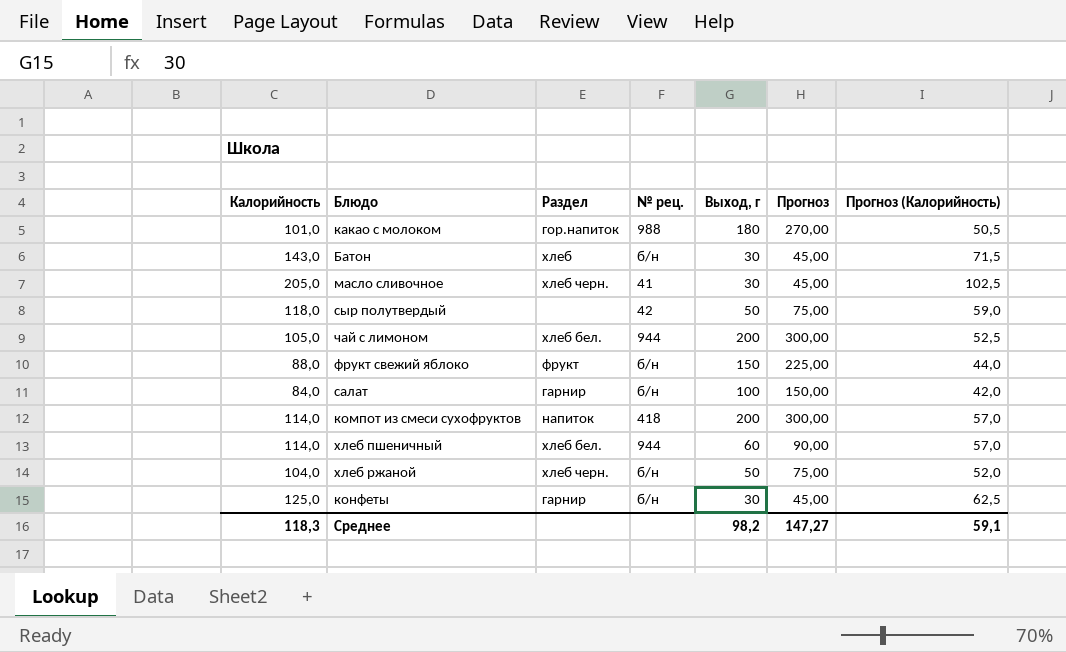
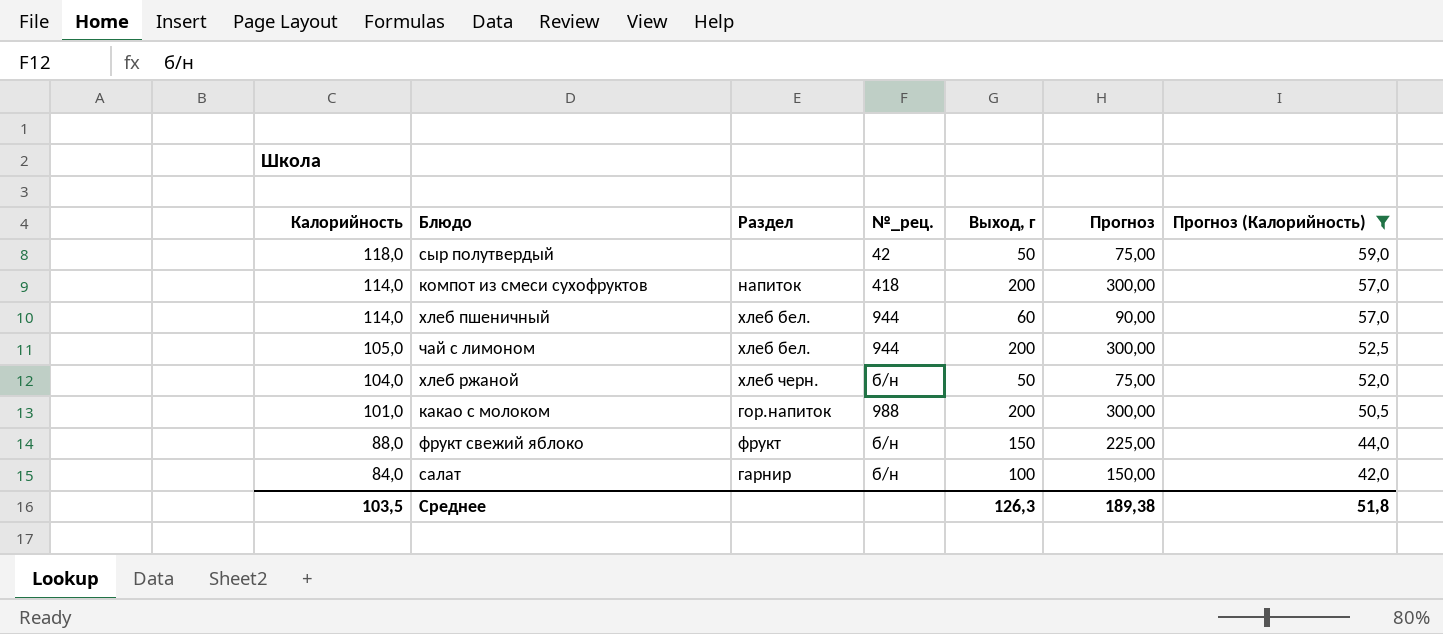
filter: none -> Прогноз (Калорийность) <= 59,0
row order: none -> Калорийность descending
column name: № рец. -> №_рец.
какао с молоком | Выход, г: 180 -> 200
какао с молоком | Прогноз: 270,00 -> 300,00
Среднее | Калорийность: 118,3 -> 103,5
Среднее | Выход, г: 98,2 -> 126,3
Среднее | Прогноз: 147,27 -> 189,38
Среднее | Прогноз (Калорийность): 59,1 -> 51,8

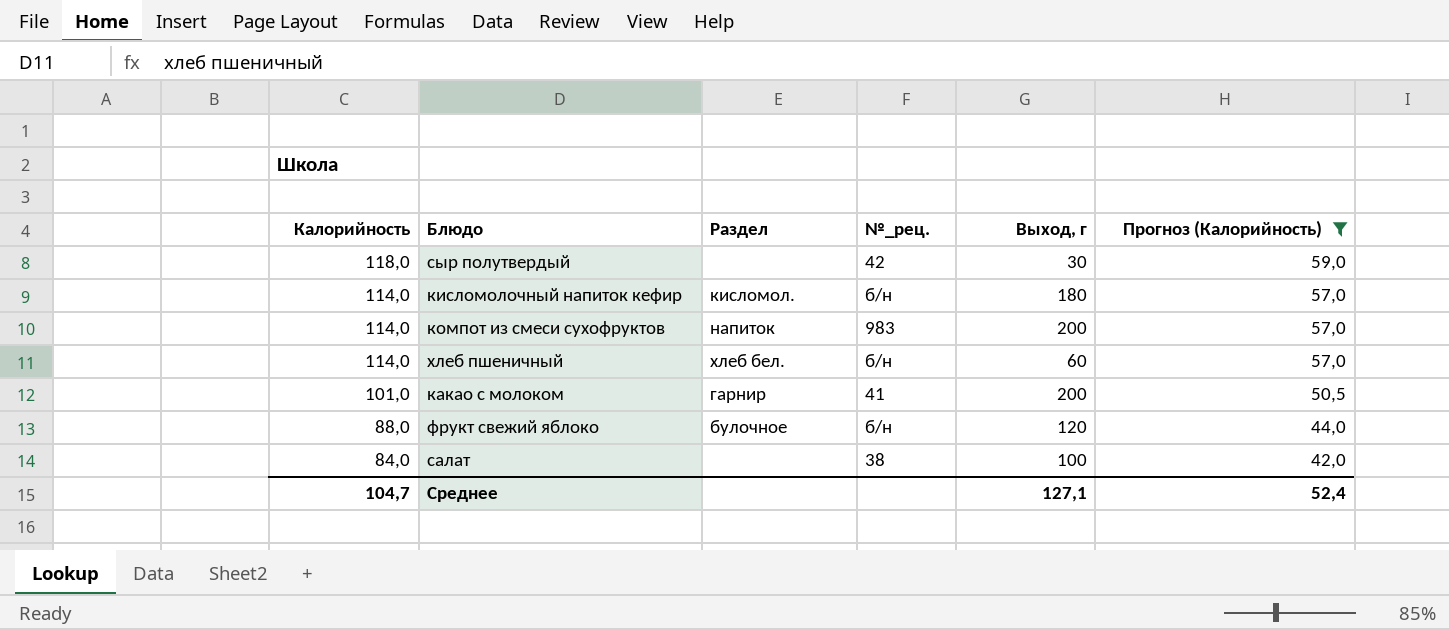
column Прогноз | formula: [Выход, г] * 1,5 -> none
row чай с лимоном: 105,0 | хлеб бел. | 944 | 200 | 300,00 | 52,5 -> none
row хлеб ржаной: 104,0 | хлеб черн. | б/н | 50 | 75,00 | 52,0 -> none
сыр полутвердый | Выход, г: 50 -> 30
row кисломолочный напиток кефир: none -> 114,0 | кисломол. | б/н | 180 | 57,0
компот из смеси сухофруктов | №_рец.: 418 -> 983
хлеб пшеничный | №_рец.: 944 -> б/н
какао с молоком | Раздел: гор.напиток -> гарнир
какао с молоком | №_рец.: 988 -> 41
фрукт свежий яблоко | Раздел: фрукт -> булочное
фрукт свежий яблоко | Выход, г: 150 -> 120
салат | Раздел: гарнир -> none
салат | №_рец.: б/н -> 38
Среднее | Калорийность: 103,5 -> 104,7
Среднее | Выход, г: 126,3 -> 127,1
Среднее | Прогноз (Калорийность): 51,8 -> 52,4

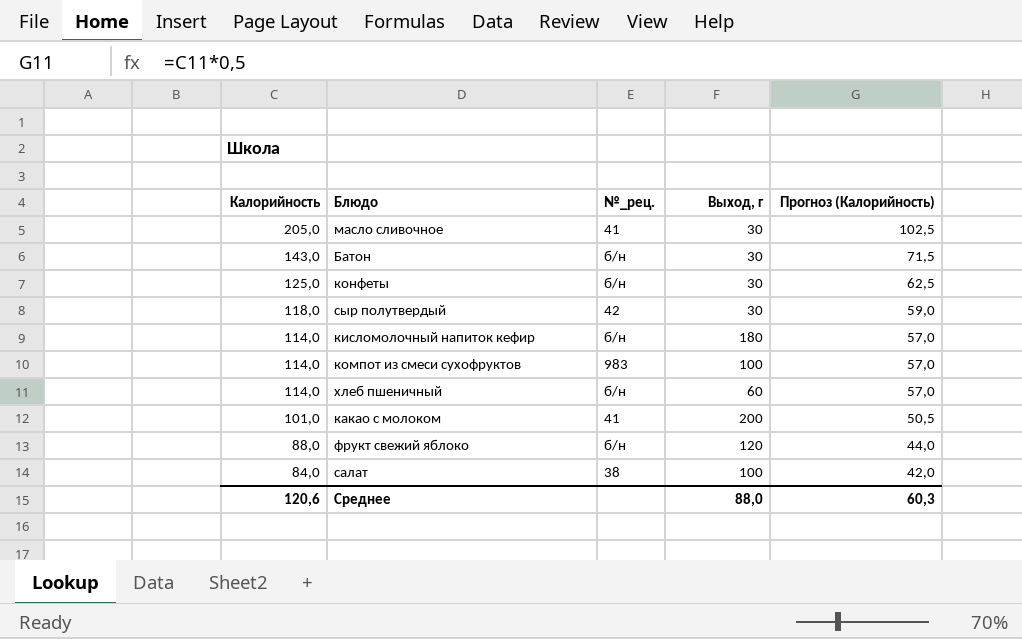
filter: Прогноз (Калорийность) <= 59,0 -> none
column Раздел | position: 3 -> none
компот из смеси сухофруктов | Выход, г: 200 -> 100
Среднее | Калорийность: 104,7 -> 120,6
Среднее | Выход, г: 127,1 -> 88,0
Среднее | Прогноз (Калорийность): 52,4 -> 60,3

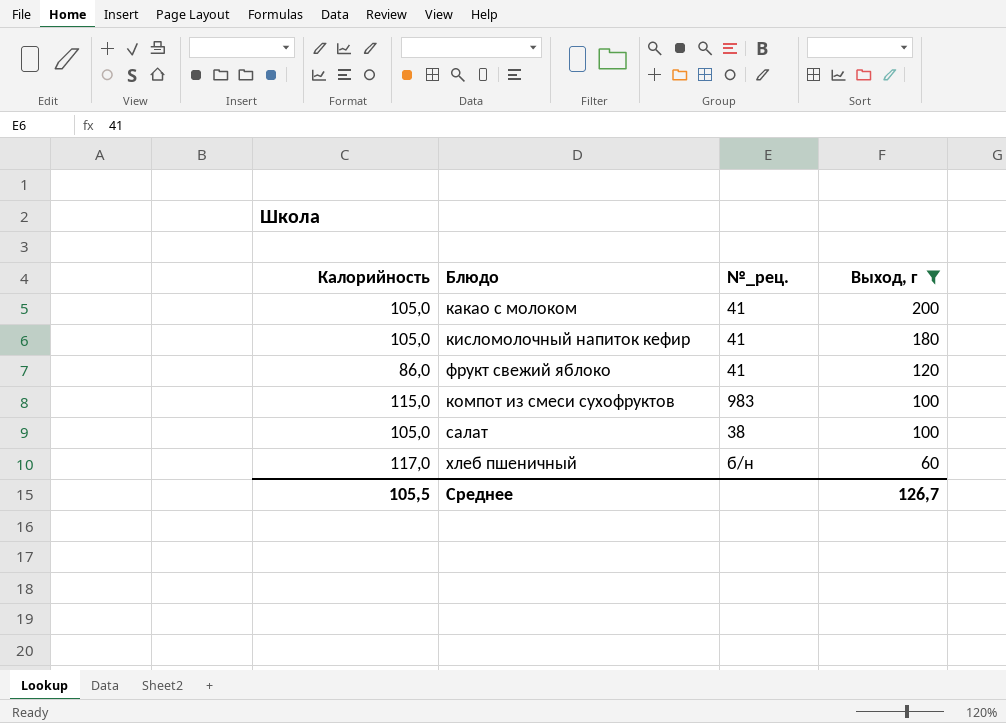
filter: none -> Выход, г != 30
row order: Калорийность descending -> Выход, г descending
column Прогноз (Калорийность) | formula: [Калорийность] * 0,5 -> none
какао с молоком | Калорийность: 101,0 -> 105,0
кисломолочный напиток кефир | Калорийность: 114,0 -> 105,0
кисломолочный напиток кефир | №_рец.: б/н -> 41
фрукт свежий яблоко | Калорийность: 88,0 -> 86,0
фрукт свежий яблоко | №_рец.: б/н -> 41
компот из смеси сухофруктов | Калорийность: 114,0 -> 115,0
салат | Калорийность: 84,0 -> 105,0
хлеб пшеничный | Калорийность: 114,0 -> 117,0
Среднее | Калорийность: 120,6 -> 105,5
Среднее | Выход, г: 88,0 -> 126,7

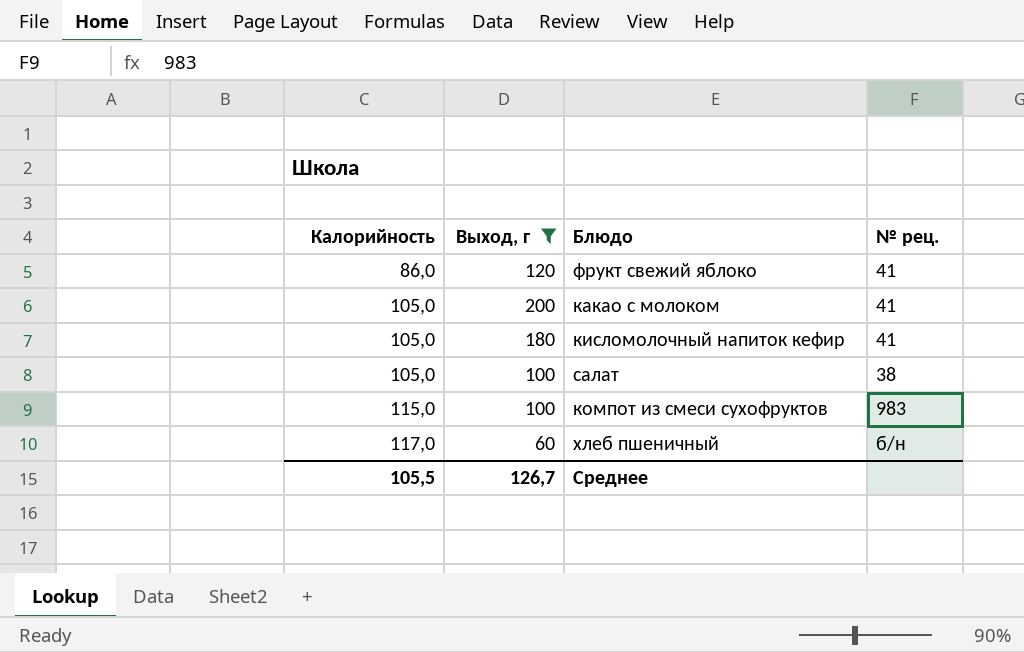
row order: Выход, г descending -> Калорийность ascending
column Выход, г | position: 4 -> 2
column name: №_рец. -> № рец.

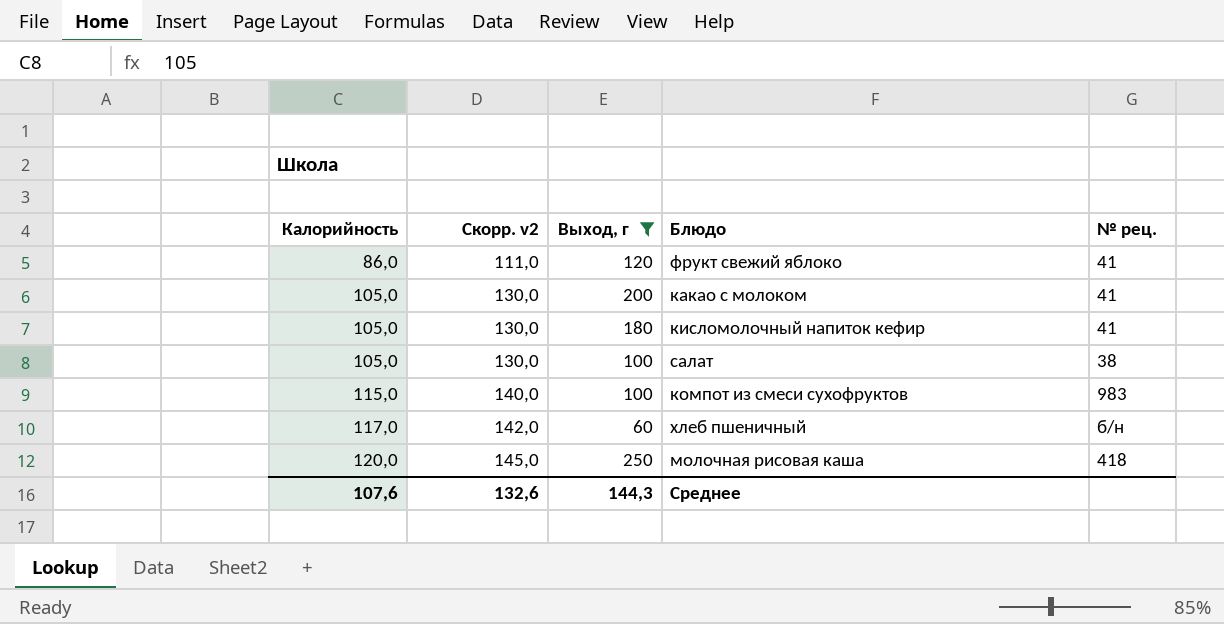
column Скорр. v2 | formula: none -> [Калорийность] + 25
row молочная рисовая каша: none -> 120,0 | 145,0 | 250 | 418
Среднее | Калорийность: 105,5 -> 107,6
Среднее | Выход, г: 126,7 -> 144,3

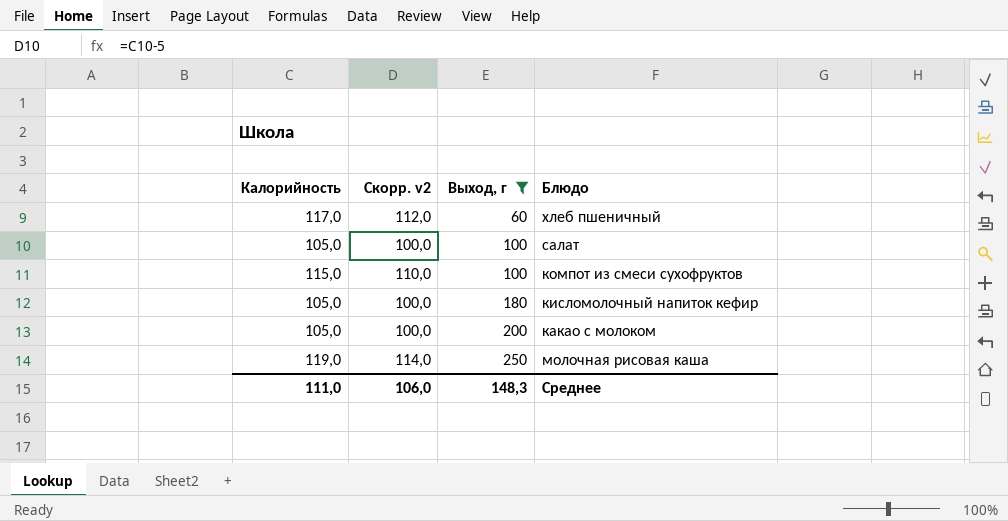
row order: Калорийность ascending -> Выход, г ascending
column № рец. | position: 5 -> none
column Скорр. v2 | formula: [Калорийность] + 25 -> [Калорийность] - 5
row фрукт свежий яблоко: 86,0 | 111,0 | 120 | 41 -> none
молочная рисовая каша | Калорийность: 120,0 -> 119,0
Среднее | Калорийность: 107,6 -> 111,0
Среднее | Скорр. v2: 132,6 -> 106,0
Среднее | Выход, г: 144,3 -> 148,3

